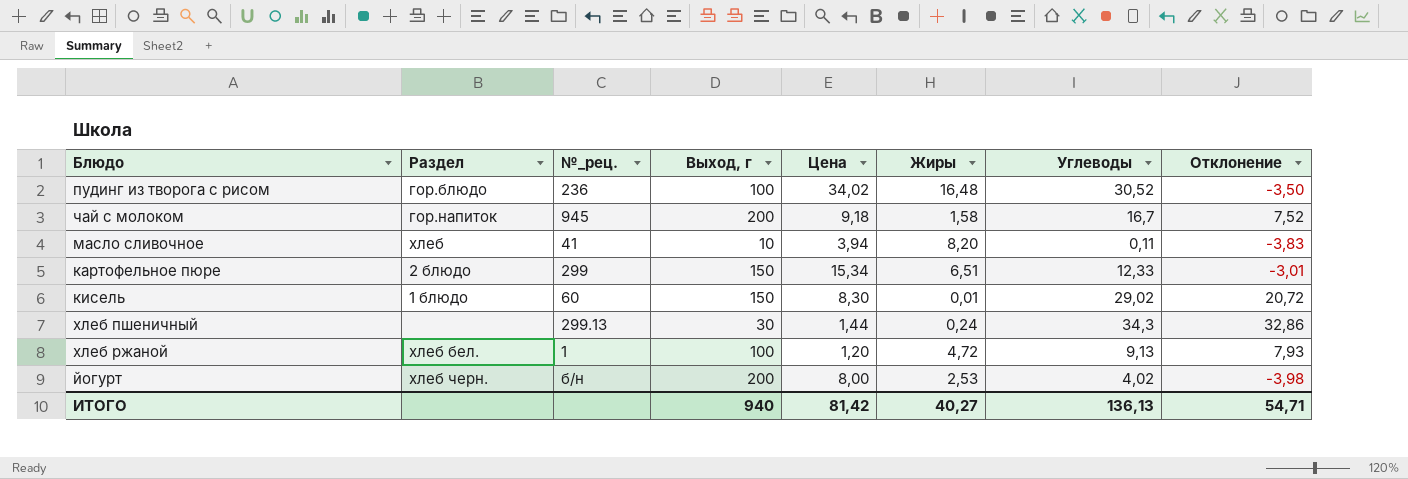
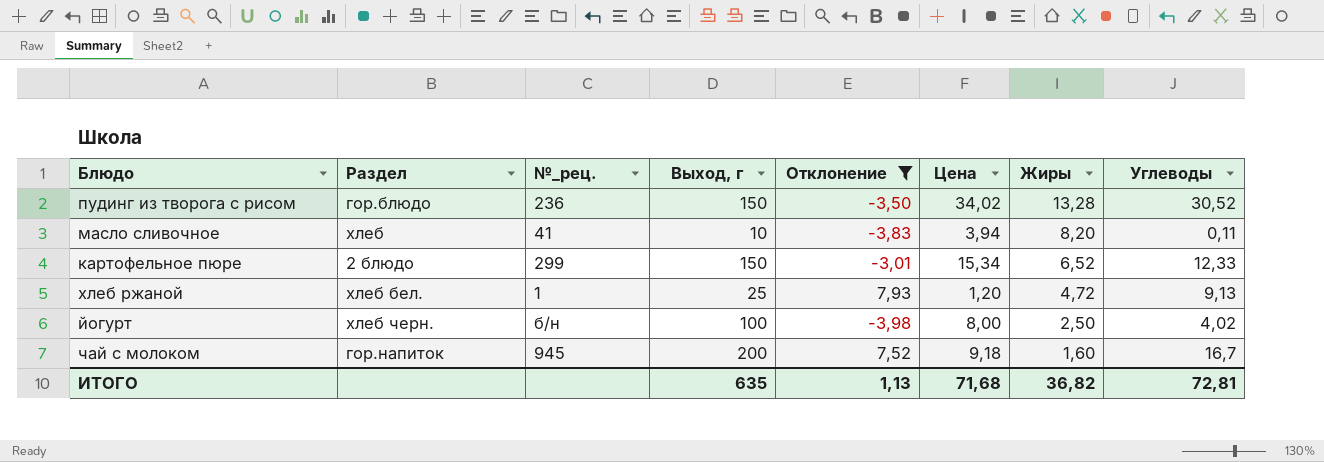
filter: none -> Отклонение <= 7,93
row order: none -> Жиры descending
column Отклонение | position: 8 -> 5
пудинг из творога с рисом | Выход, г: 100 -> 150
пудинг из творога с рисом | Жиры: 16,48 -> 13,28
картофельное пюре | Жиры: 6,51 -> 6,52
хлеб ржаной | Выход, г: 100 -> 25
йогурт | Выход, г: 200 -> 100
йогурт | Жиры: 2,53 -> 2,50
чай с молоком | Жиры: 1,58 -> 1,60
ИТОГО | Выход, г: 940 -> 635
ИТОГО | Отклонение: 54,71 -> 1,13
ИТОГО | Цена: 81,42 -> 71,68
ИТОГО | Жиры: 40,27 -> 36,82
ИТОГО | Углеводы: 136,13 -> 72,81

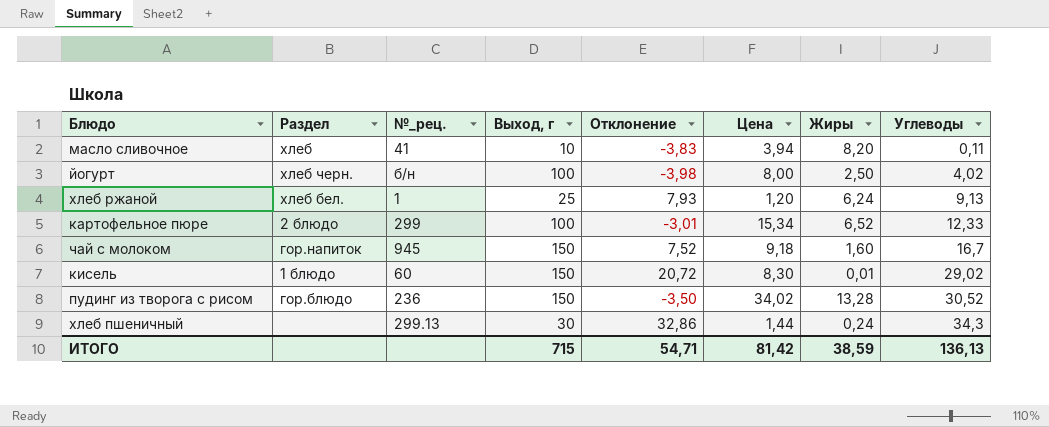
filter: Отклонение <= 7,93 -> none
row order: Жиры descending -> Углеводы ascending
хлеб ржаной | Жиры: 4,72 -> 6,24
картофельное пюре | Выход, г: 150 -> 100
чай с молоком | Выход, г: 200 -> 150
ИТОГО | Выход, г: 635 -> 715
ИТОГО | Отклонение: 1,13 -> 54,71
ИТОГО | Цена: 71,68 -> 81,42
ИТОГО | Жиры: 36,82 -> 38,59
ИТОГО | Углеводы: 72,81 -> 136,13

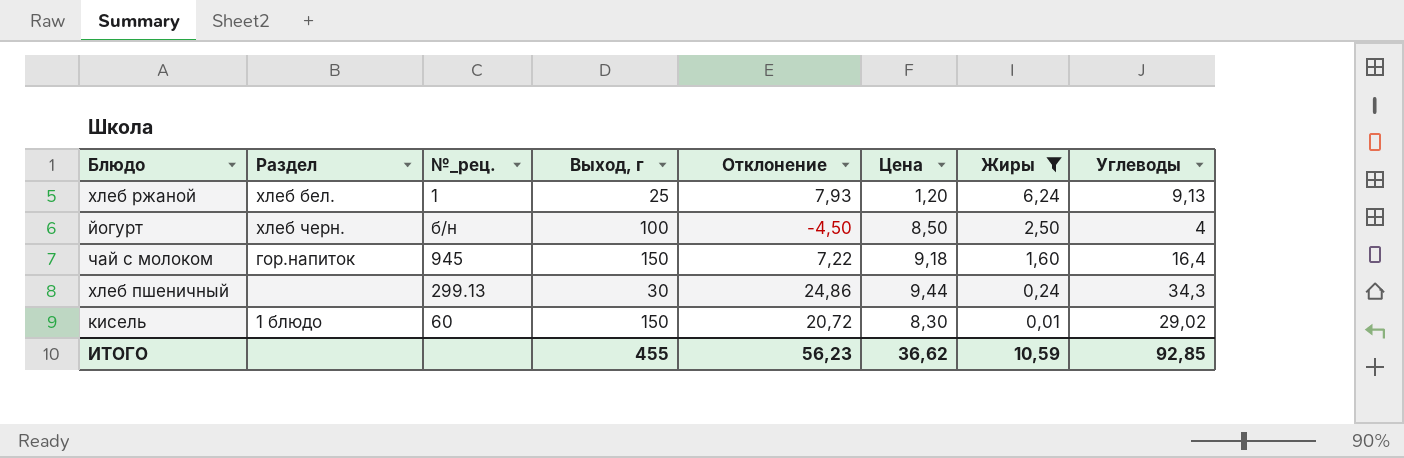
filter: none -> Жиры <= 6,24
row order: Углеводы ascending -> Жиры descending
йогурт | Отклонение: -3,98 -> -4,50
йогурт | Цена: 8,00 -> 8,50
йогурт | Углеводы: 4,02 -> 4
чай с молоком | Отклонение: 7,52 -> 7,22
чай с молоком | Углеводы: 16,7 -> 16,4
хлеб пшеничный | Отклонение: 32,86 -> 24,86
хлеб пшеничный | Цена: 1,44 -> 9,44
ИТОГО | Выход, г: 715 -> 455
ИТОГО | Отклонение: 54,71 -> 56,23
ИТОГО | Цена: 81,42 -> 36,62
ИТОГО | Жиры: 38,59 -> 10,59
ИТОГО | Углеводы: 136,13 -> 92,85

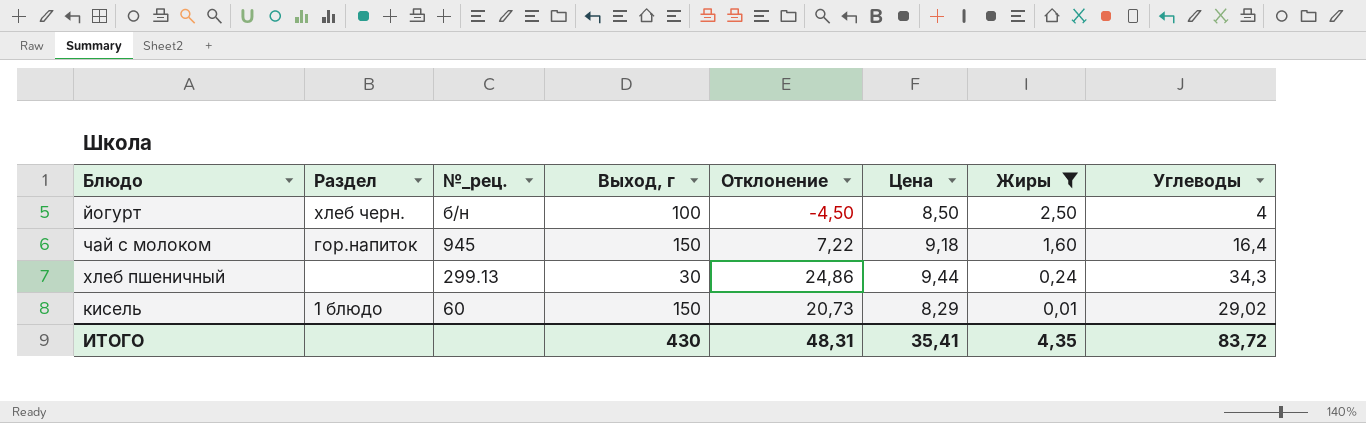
row хлеб ржаной: хлеб бел. | 1 | 25 | 7,93 | 1,20 | 6,24 | 9,13 -> none
кисель | Отклонение: 20,72 -> 20,73
кисель | Цена: 8,30 -> 8,29
ИТОГО | Выход, г: 455 -> 430
ИТОГО | Отклонение: 56,23 -> 48,31
ИТОГО | Цена: 36,62 -> 35,41
ИТОГО | Жиры: 10,59 -> 4,35
ИТОГО | Углеводы: 92,85 -> 83,72

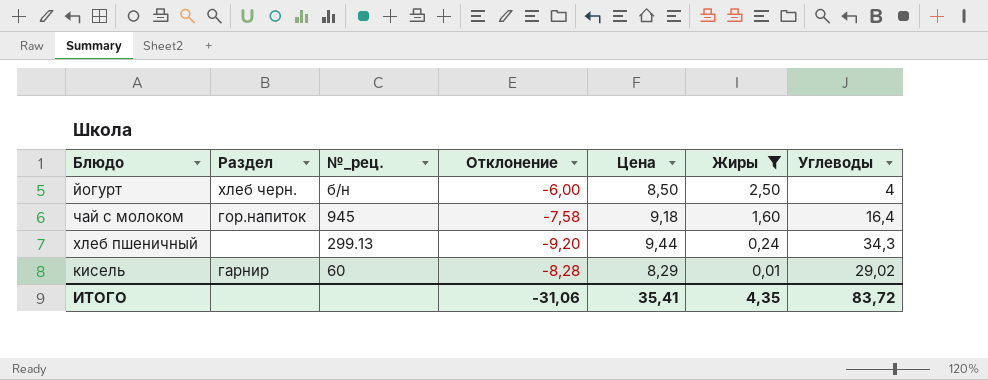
column Выход, г | position: 4 -> none
column Отклонение | formula: [Углеводы] - [Цена] -> [Жиры] - [Цена]
кисель | Раздел: 1 блюдо -> гарнир
ИТОГО | Отклонение: 48,31 -> -31,06

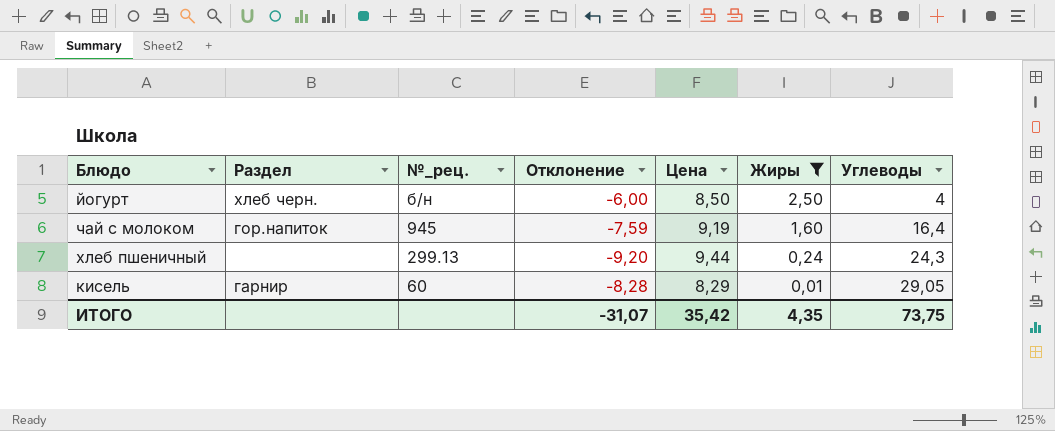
чай с молоком | Отклонение: -7,58 -> -7,59
чай с молоком | Цена: 9,18 -> 9,19
хлеб пшеничный | Углеводы: 34,3 -> 24,3
кисель | Углеводы: 29,02 -> 29,05
ИТОГО | Отклонение: -31,06 -> -31,07
ИТОГО | Цена: 35,41 -> 35,42
ИТОГО | Углеводы: 83,72 -> 73,75

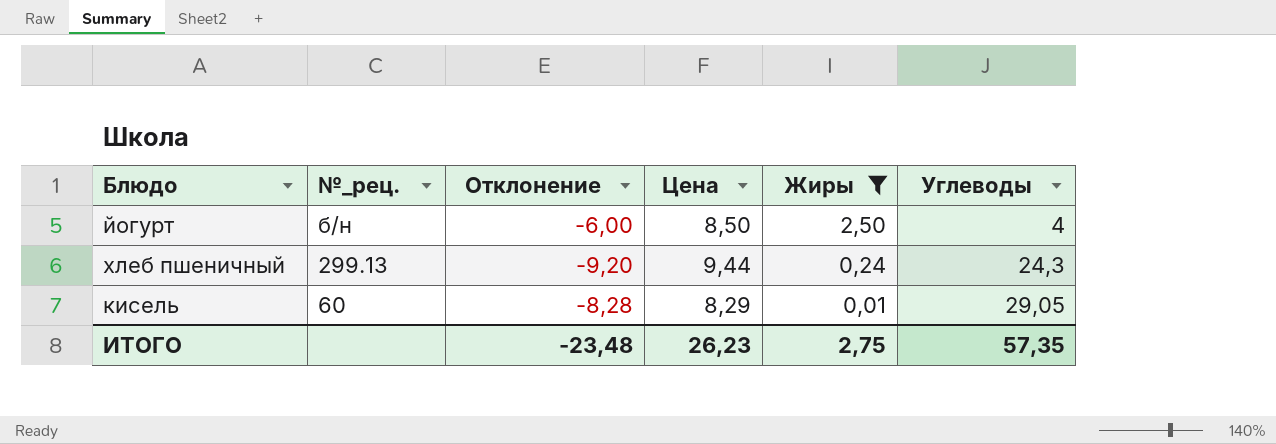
column Раздел | position: 2 -> none
row чай с молоком: гор.напиток | 945 | -7,59 | 9,19 | 1,60 | 16,4 -> none
ИТОГО | Отклонение: -31,07 -> -23,48
ИТОГО | Цена: 35,42 -> 26,23
ИТОГО | Жиры: 4,35 -> 2,75
ИТОГО | Углеводы: 73,75 -> 57,35

